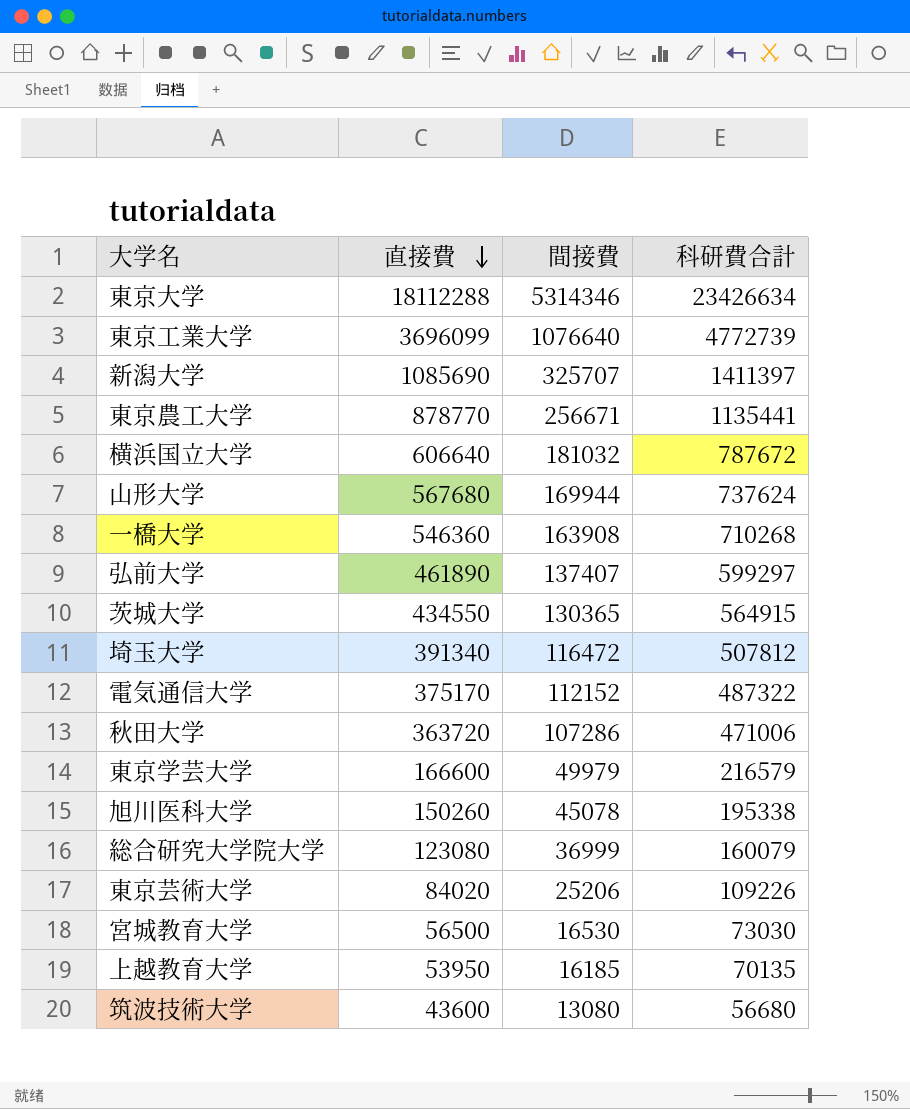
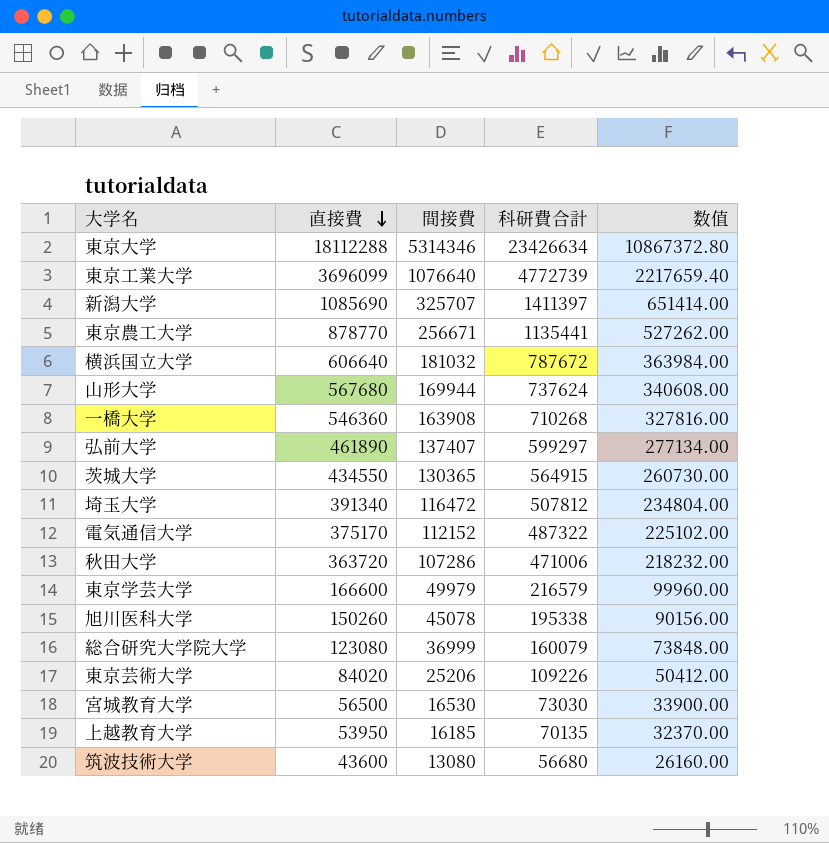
column 数值 | formula: none -> [直接費] * 0.6

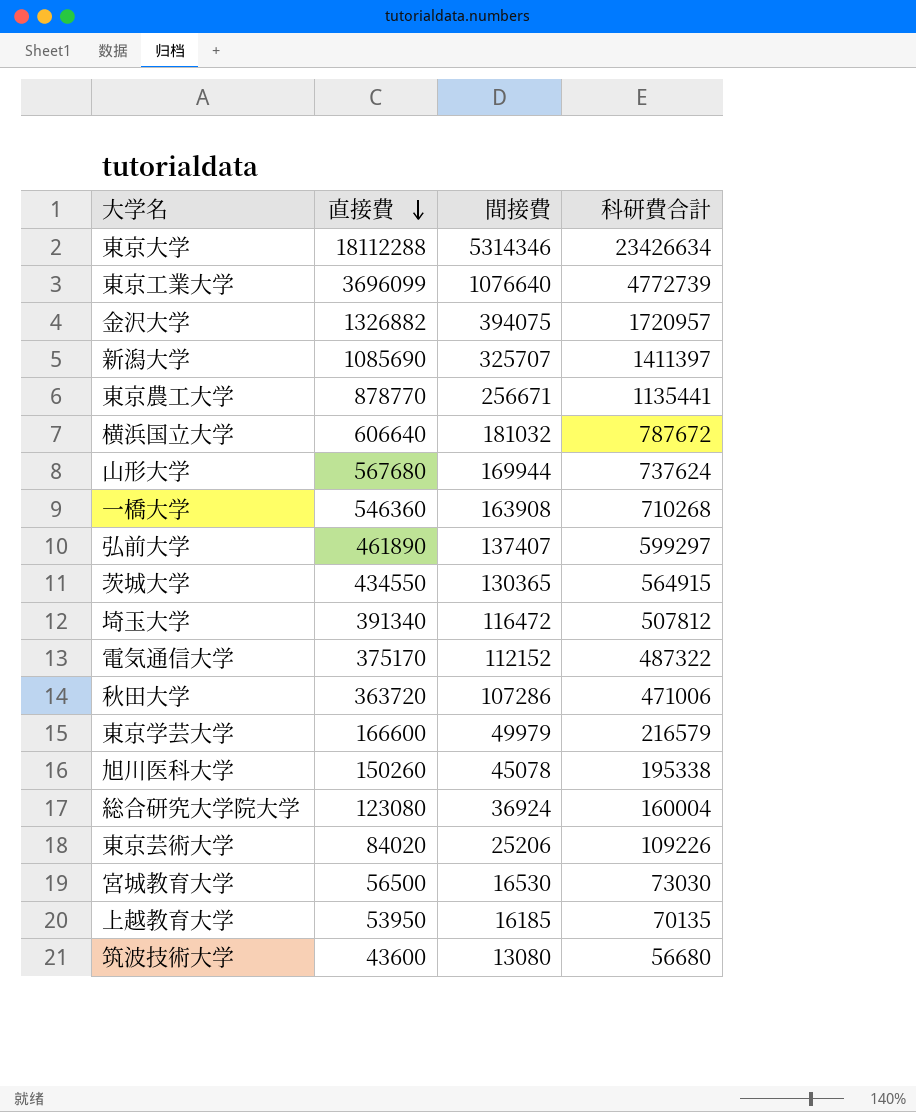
column 数值 | formula: [直接費] * 0.6 -> none
row 金沢大学: none -> 1326882 | 394075 | 1720957
総合研究大学院大学 | 間接費: 36999 -> 36924
総合研究大学院大学 | 科研費合計: 160079 -> 160004

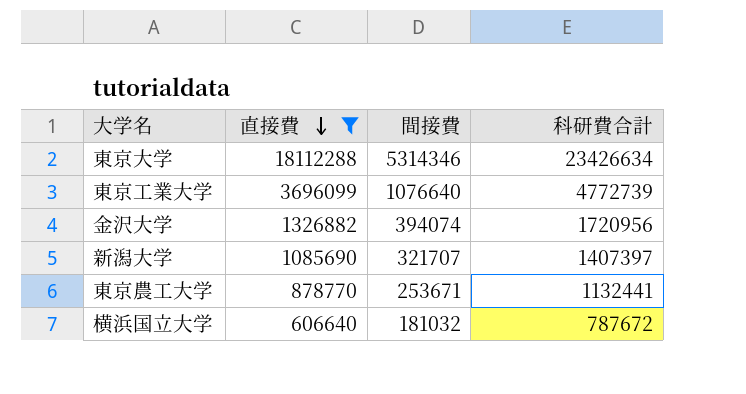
filter: none -> 直接費 >= 606640
金沢大学 | 間接費: 394075 -> 394074
金沢大学 | 科研費合計: 1720957 -> 1720956
新潟大学 | 間接費: 325707 -> 321707
新潟大学 | 科研費合計: 1411397 -> 1407397
東京農工大学 | 間接費: 256671 -> 253671
東京農工大学 | 科研費合計: 1135441 -> 1132441

